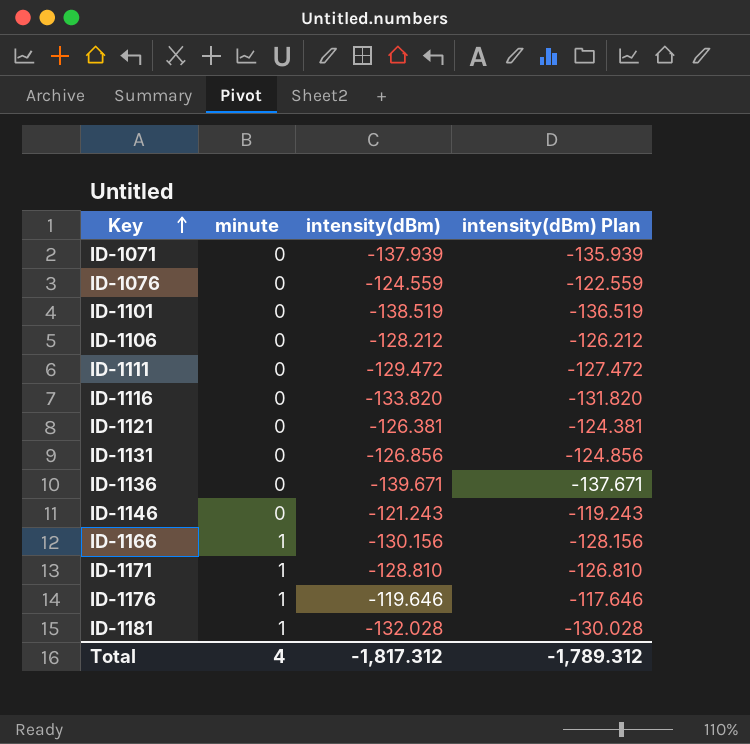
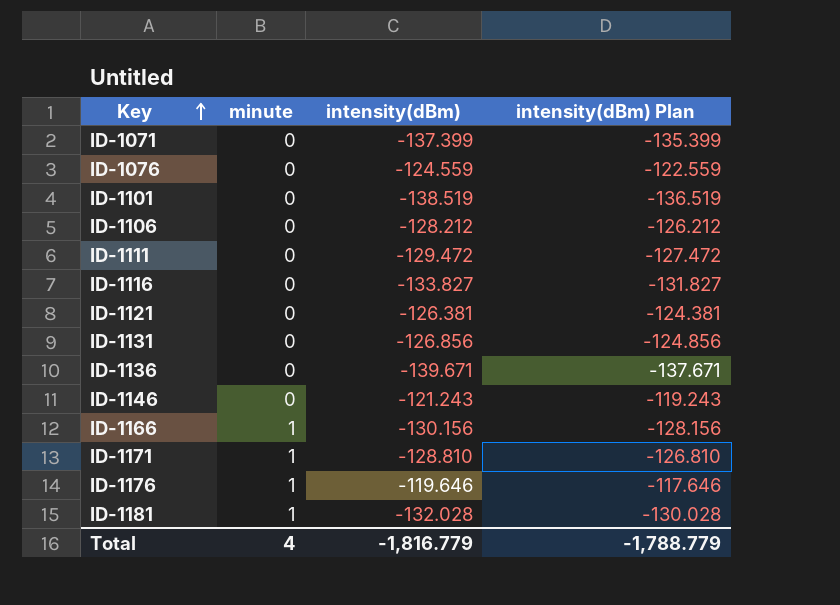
ID-1071 | intensity(dBm): -137.939 -> -137.399
ID-1071 | intensity(dBm) Plan: -135.939 -> -135.399
ID-1116 | intensity(dBm): -133.820 -> -133.827
ID-1116 | intensity(dBm) Plan: -131.820 -> -131.827
Total | intensity(dBm): -1,817.312 -> -1,816.779
Total | intensity(dBm) Plan: -1,789.312 -> -1,788.779

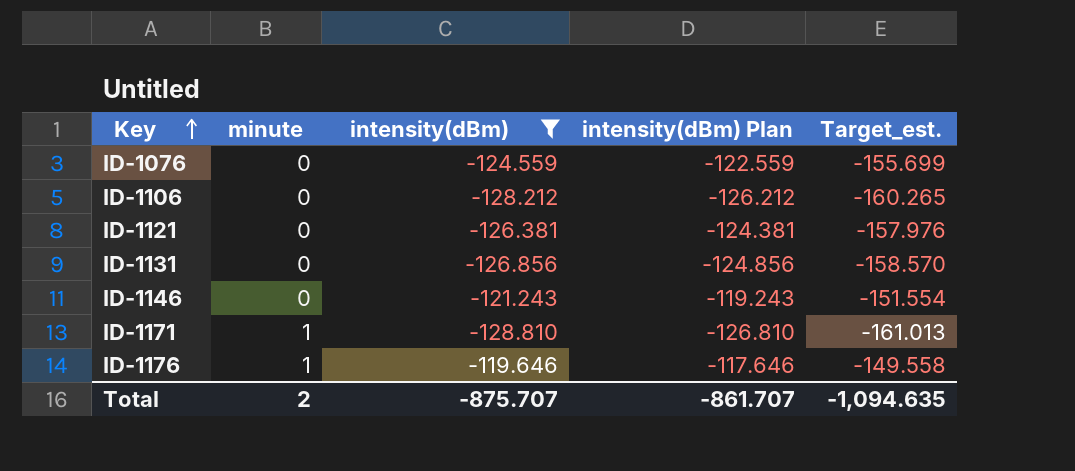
filter: none -> intensity(dBm) >= -128.810
column Target_est. | formula: none -> [intensity(dBm)] * 1.25
Total | minute: 4 -> 2
Total | intensity(dBm): -1,816.779 -> -875.707
Total | intensity(dBm) Plan: -1,788.779 -> -861.707

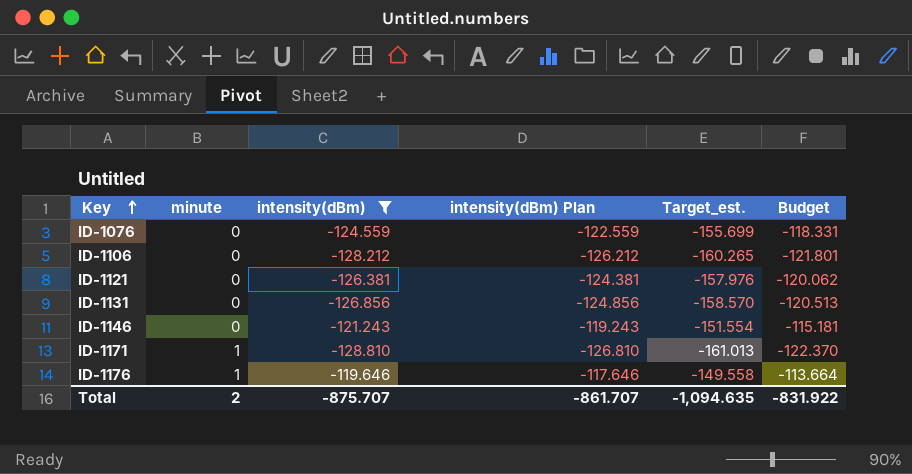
column Budget | formula: none -> [intensity(dBm)] * 0.95

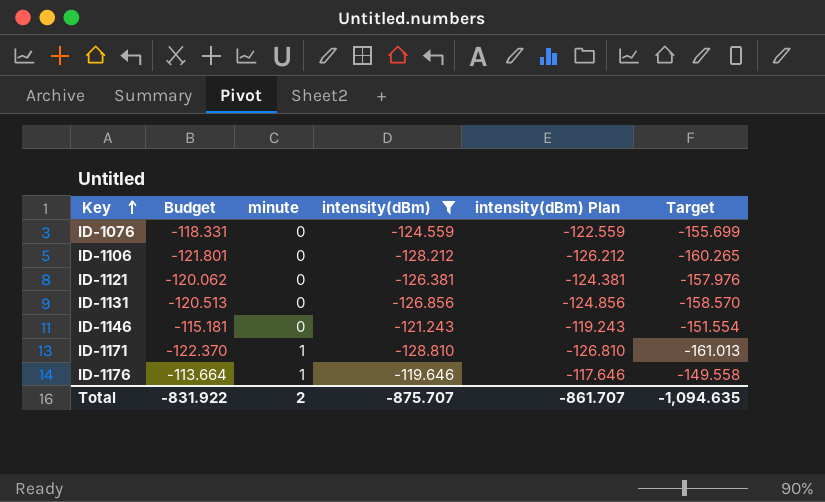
column Budget | position: 6 -> 2
column name: Target_est. -> Target

